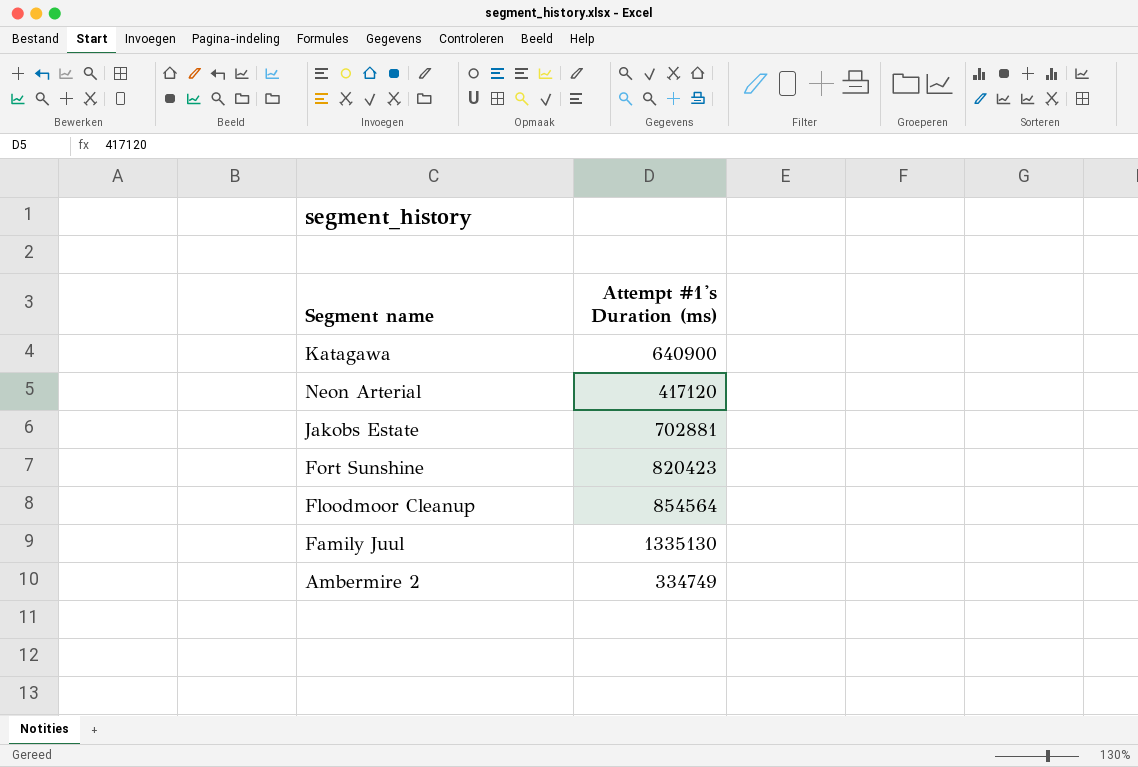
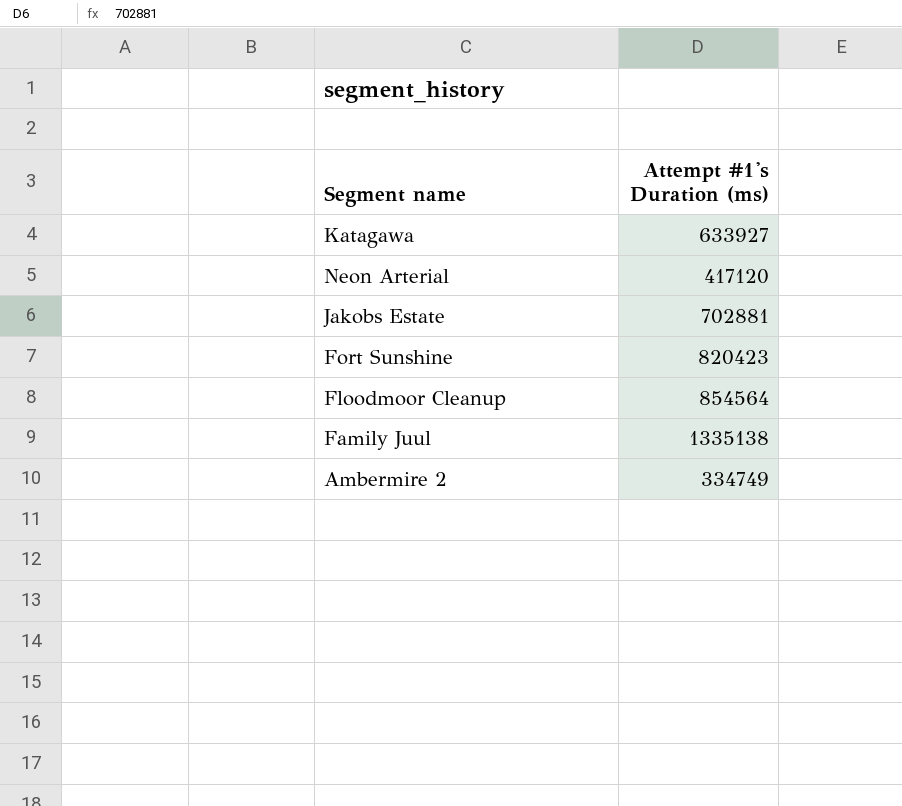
Katagawa | Attempt #1's Duration (ms): 640900 -> 633927
Family Juul | Attempt #1's Duration (ms): 1335130 -> 1335138

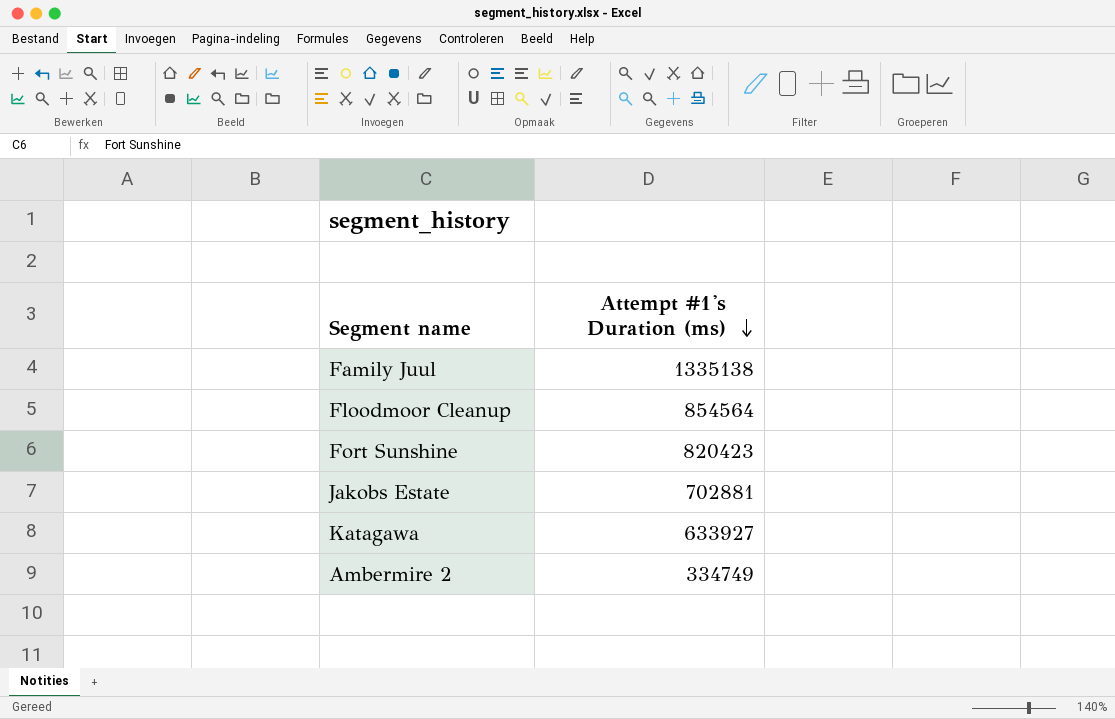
row order: none -> Attempt #1's Duration (ms) descending
row Neon Arterial: 417120 -> none

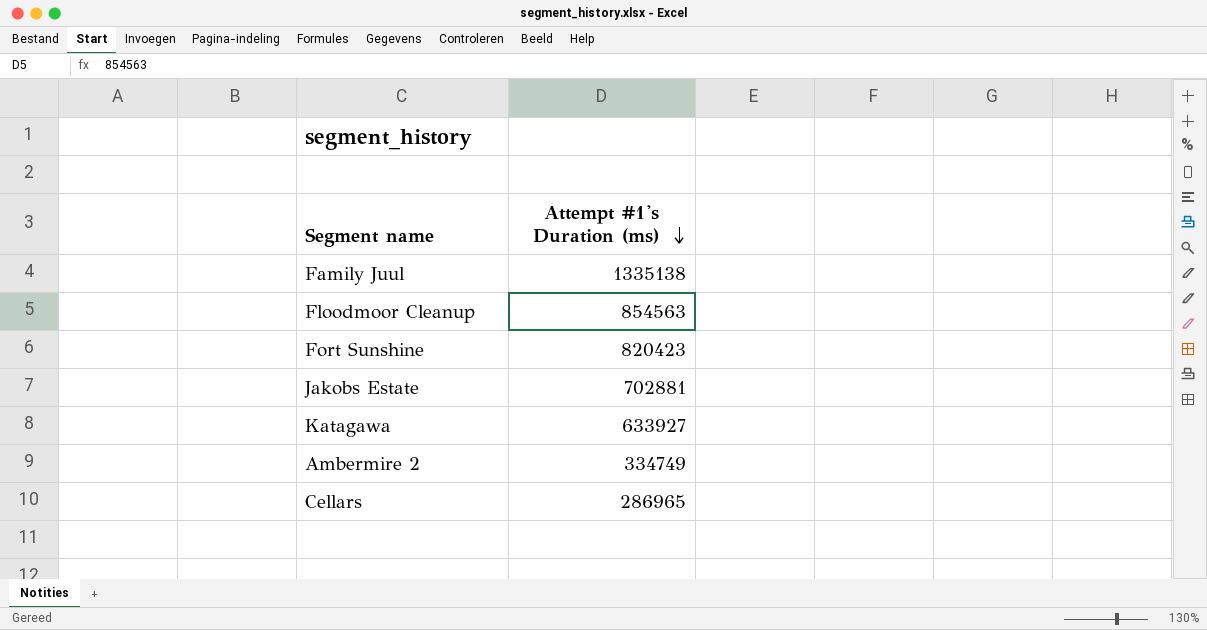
Floodmoor Cleanup | Attempt #1's Duration (ms): 854564 -> 854563
row Cellars: none -> 286965

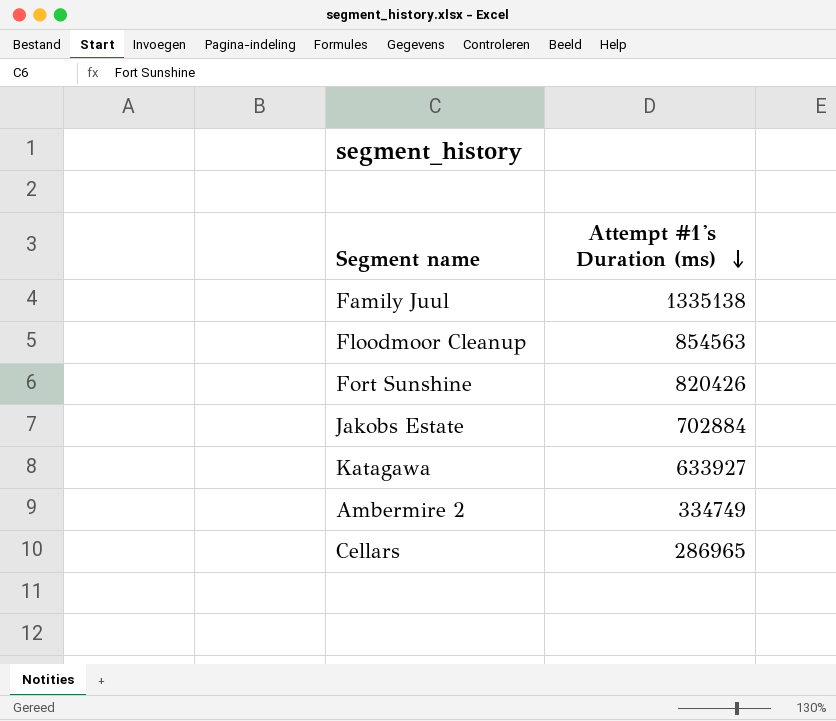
Fort Sunshine | Attempt #1's Duration (ms): 820423 -> 820426
Jakobs Estate | Attempt #1's Duration (ms): 702881 -> 702884

